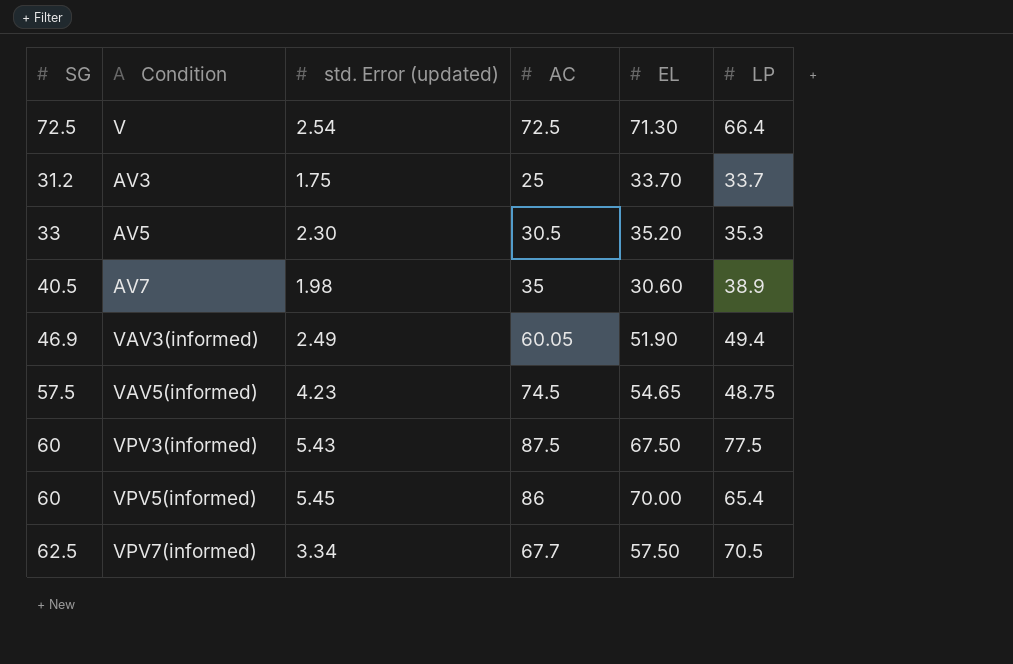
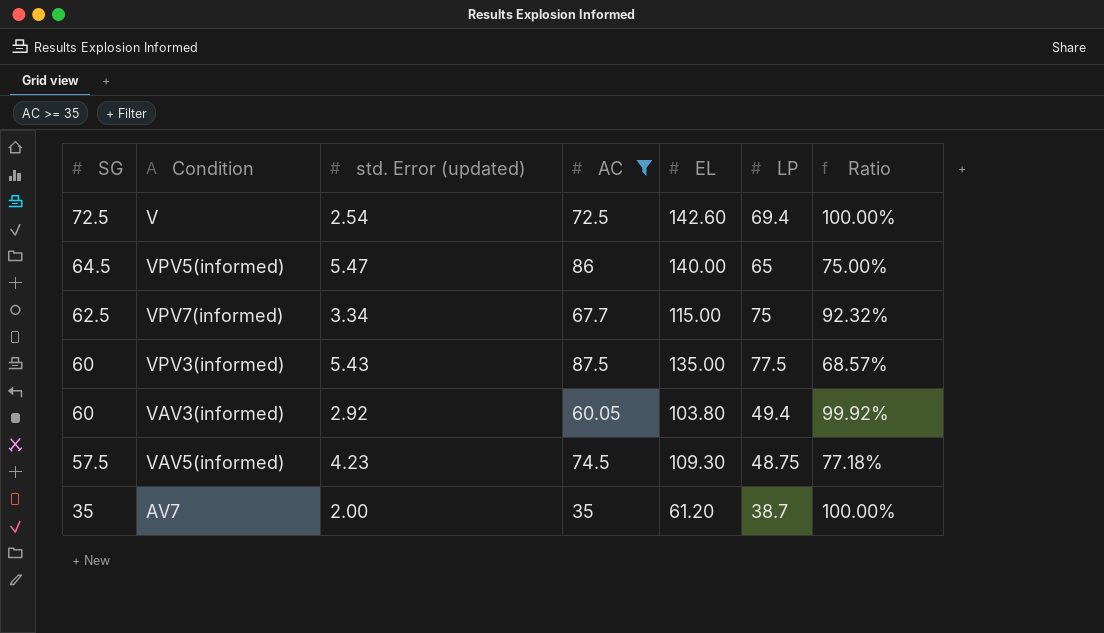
filter: none -> AC >= 35
row order: none -> SG descending
column Ratio | formula: none -> [SG] / [AC]
V | EL: 71.30 -> 142.60
V | LP: 66.4 -> 69.4
VPV5(informed) | SG: 60 -> 64.5
VPV5(informed) | std. Error (updated): 5.45 -> 5.47
VPV5(informed) | EL: 70.00 -> 140.00
VPV5(informed) | LP: 65.4 -> 65
VPV7(informed) | EL: 57.50 -> 115.00
VPV7(informed) | LP: 70.5 -> 75
VPV3(informed) | EL: 67.50 -> 135.00
VAV3(informed) | SG: 46.9 -> 60
VAV3(informed) | std. Error (updated): 2.49 -> 2.92
VAV3(informed) | EL: 51.90 -> 103.80
VAV5(informed) | EL: 54.65 -> 109.30
AV7 | SG: 40.5 -> 35
AV7 | std. Error (updated): 1.98 -> 2.00
AV7 | EL: 30.60 -> 61.20
AV7 | LP: 38.9 -> 38.7

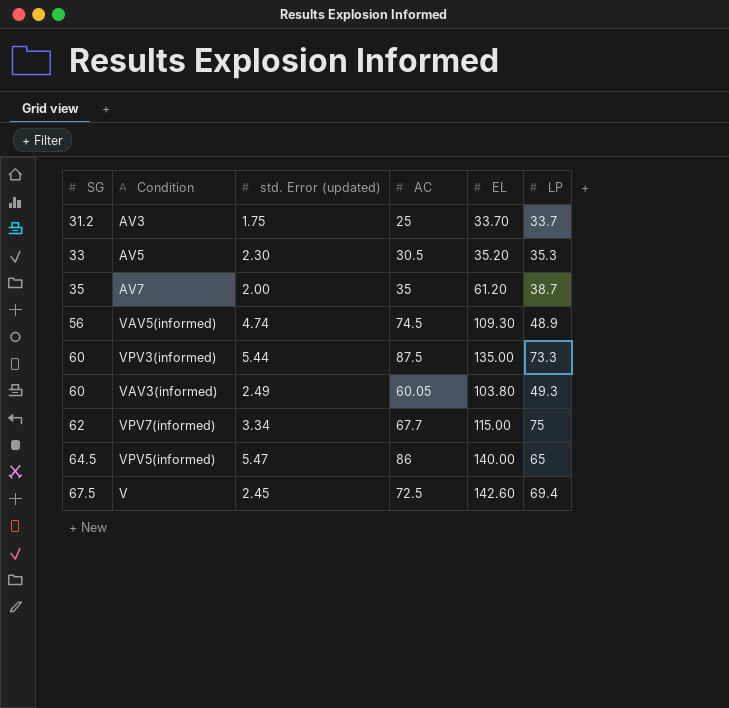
filter: AC >= 35 -> none
row order: SG descending -> SG ascending
column Ratio | formula: [SG] / [AC] -> none
VAV5(informed) | SG: 57.5 -> 56
VAV5(informed) | std. Error (updated): 4.23 -> 4.74
VAV5(informed) | LP: 48.75 -> 48.9
VPV3(informed) | std. Error (updated): 5.43 -> 5.44
VPV3(informed) | LP: 77.5 -> 73.3
VAV3(informed) | std. Error (updated): 2.92 -> 2.49
VAV3(informed) | LP: 49.4 -> 49.3
VPV7(informed) | SG: 62.5 -> 62
V | SG: 72.5 -> 67.5
V | std. Error (updated): 2.54 -> 2.45

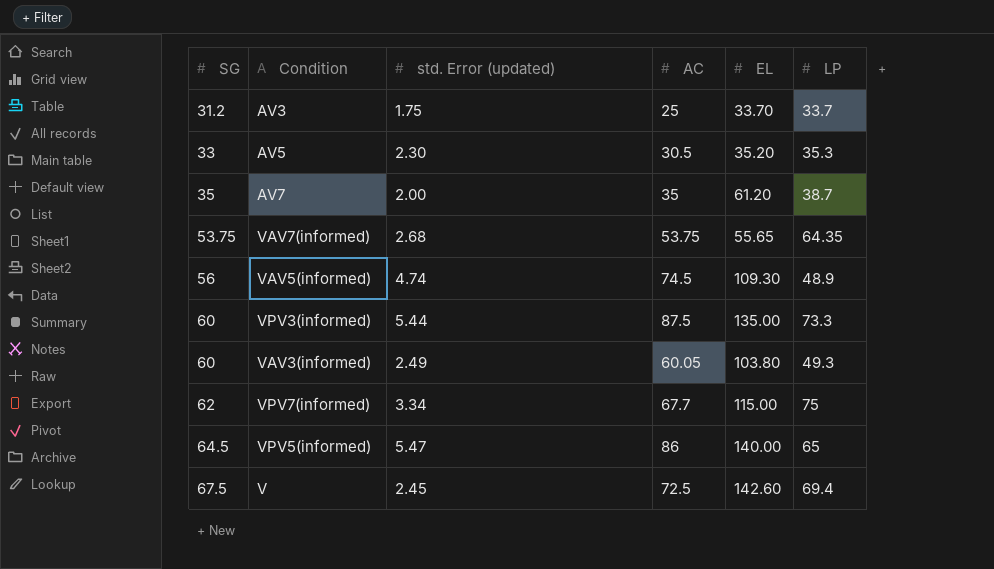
row VAV7(informed): none -> 53.75 | 2.68 | 53.75 | 55.65 | 64.35

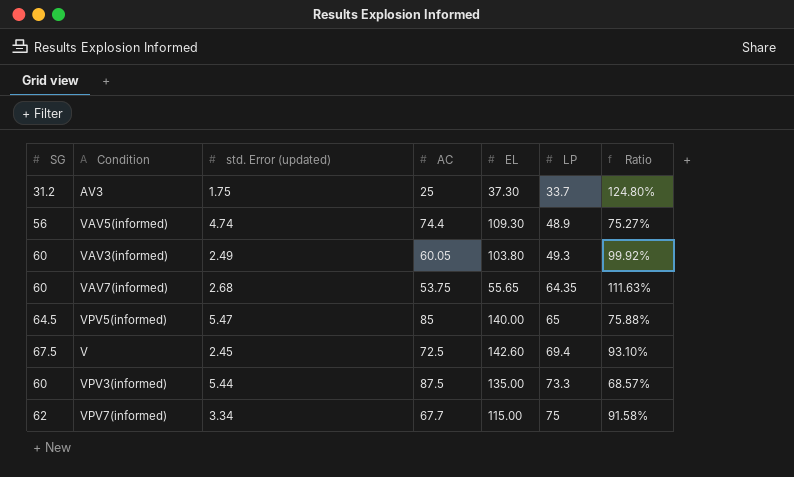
row order: SG ascending -> LP ascending
column Ratio | formula: none -> [SG] / [AC]
row AV5: 33 | 2.30 | 30.5 | 35.20 | 35.3 -> none
row AV7: 35 | 2.00 | 35 | 61.20 | 38.7 -> none
AV3 | EL: 33.70 -> 37.30
VAV5(informed) | AC: 74.5 -> 74.4
VAV7(informed) | SG: 53.75 -> 60
VPV5(informed) | AC: 86 -> 85

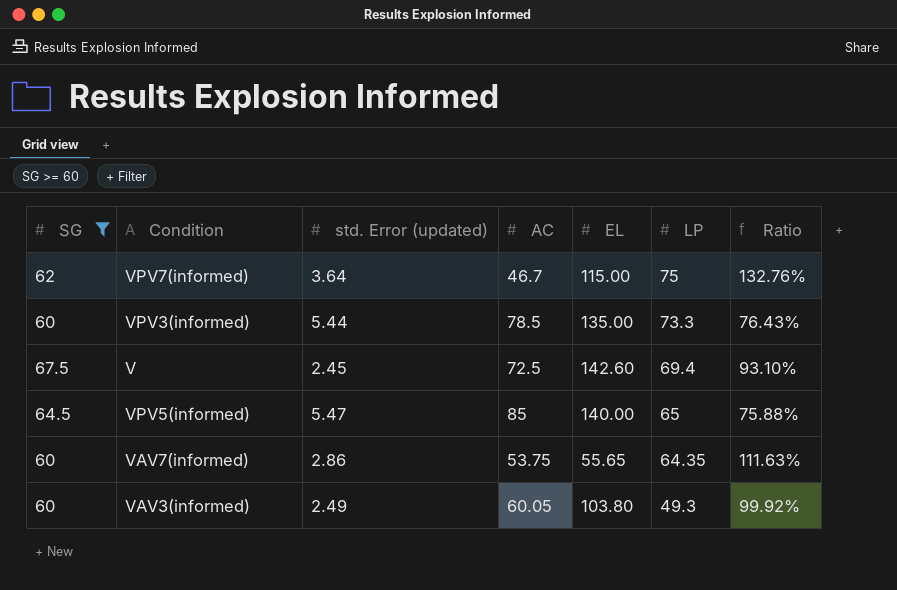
filter: none -> SG >= 60
row order: LP ascending -> LP descending
VPV7(informed) | std. Error (updated): 3.34 -> 3.64
VPV7(informed) | AC: 67.7 -> 46.7
VPV7(informed) | Ratio: 91.58% -> 132.76%
VPV3(informed) | AC: 87.5 -> 78.5
VPV3(informed) | Ratio: 68.57% -> 76.43%
VAV7(informed) | std. Error (updated): 2.68 -> 2.86

